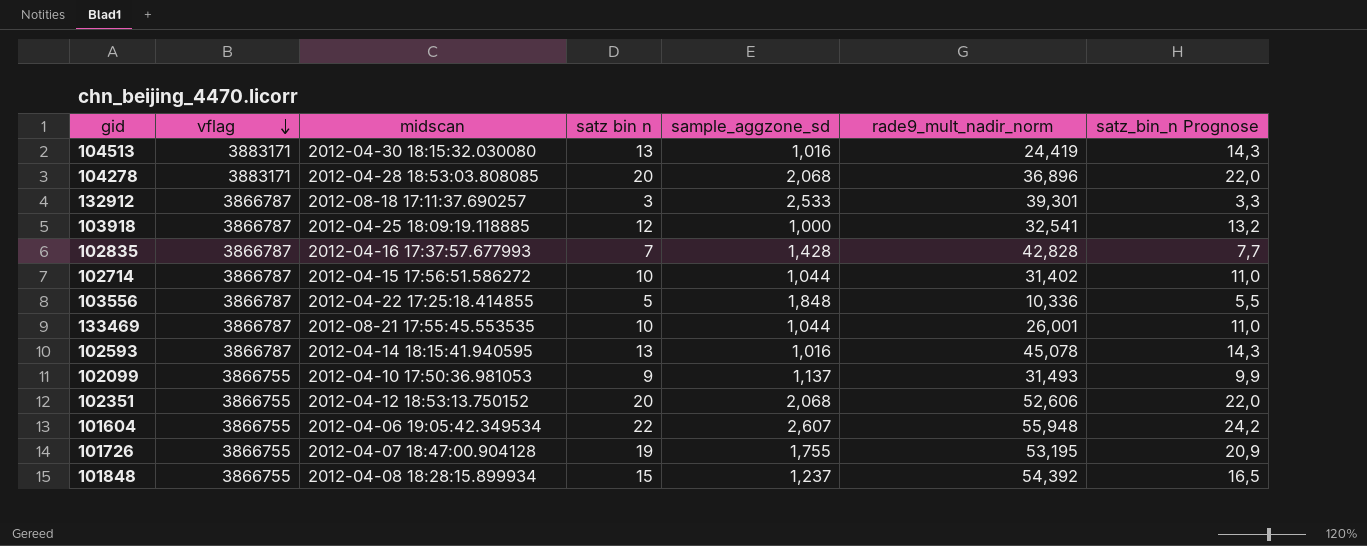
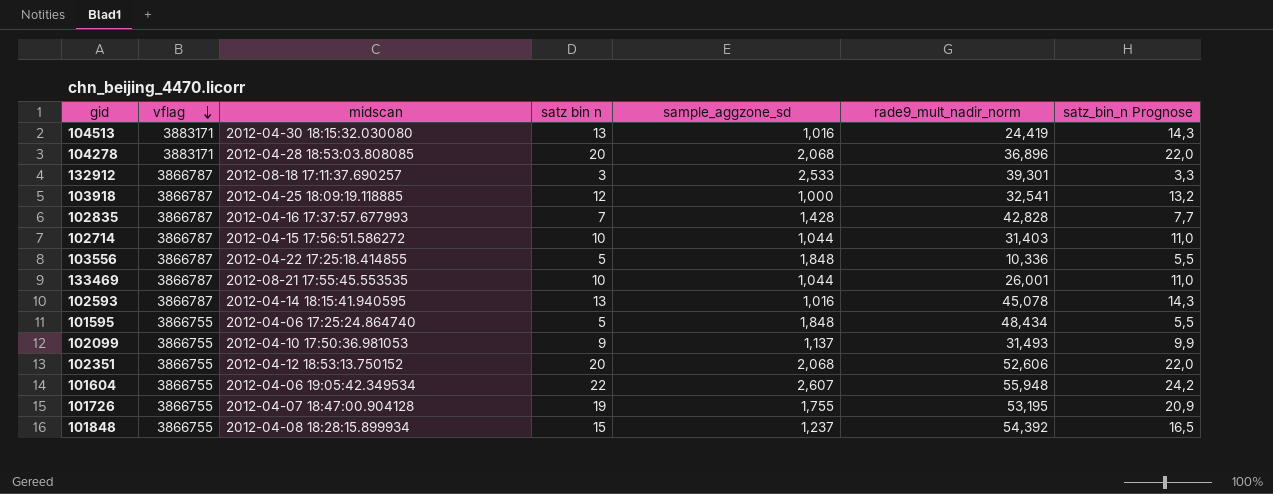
102714 | rade9_mult_nadir_norm: 31,402 -> 31,403
row 101595: none -> 3866755 | 2012-04-06 17:25:24.864740 | 5 | 1,848 | 48,434 | 5,5

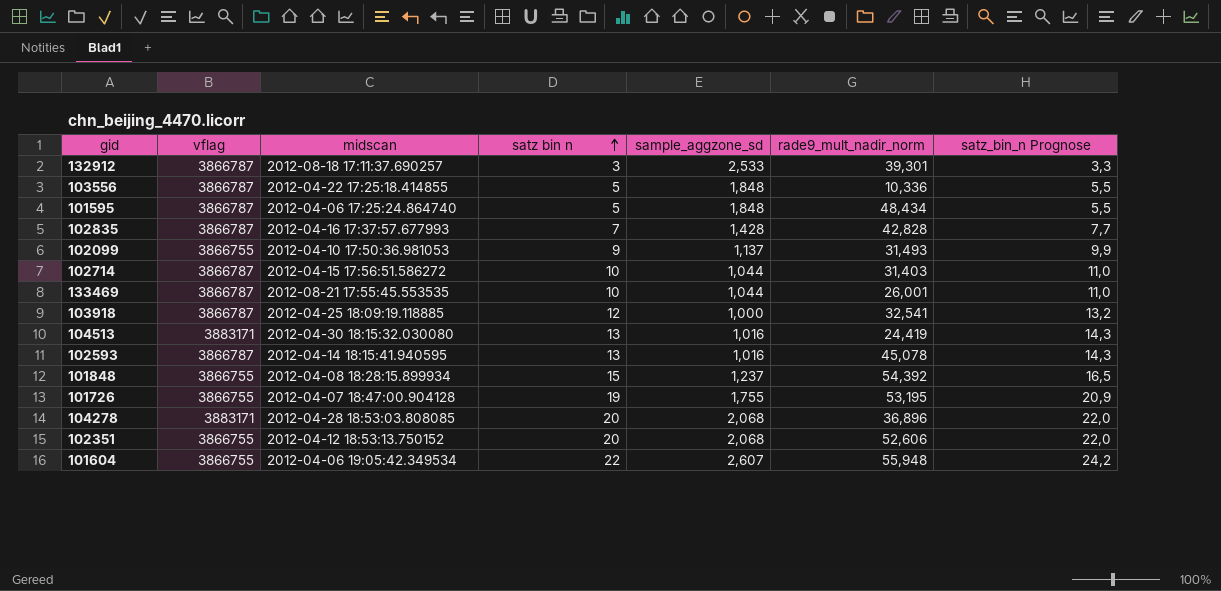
row order: vflag descending -> satz bin n ascending
101595 | vflag: 3866755 -> 3866787

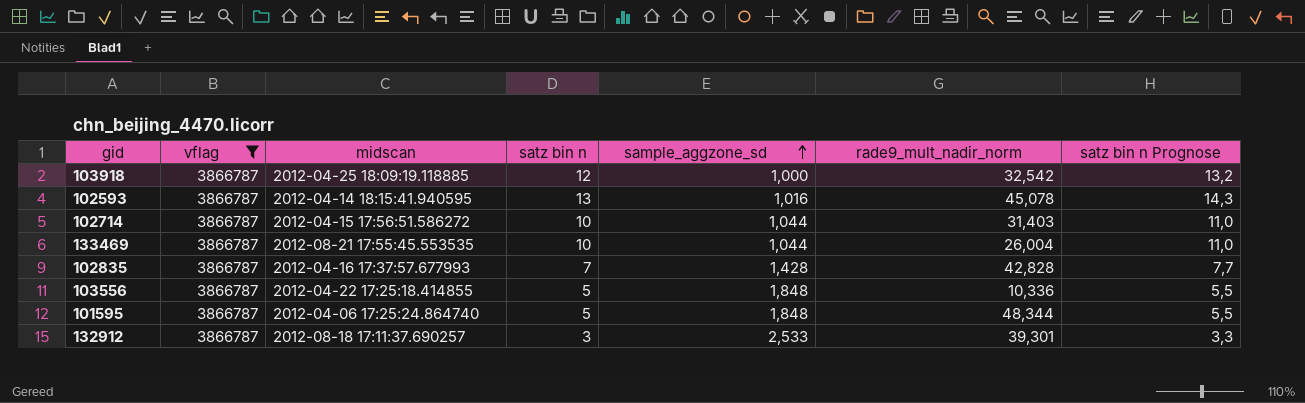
filter: none -> vflag = 3866787
row order: satz bin n ascending -> sample_aggzone_sd ascending
column name: satz_bin_n Prognose -> satz bin n Prognose
103918 | rade9_mult_nadir_norm: 32,541 -> 32,542
133469 | rade9_mult_nadir_norm: 26,001 -> 26,004
101595 | rade9_mult_nadir_norm: 48,434 -> 48,344

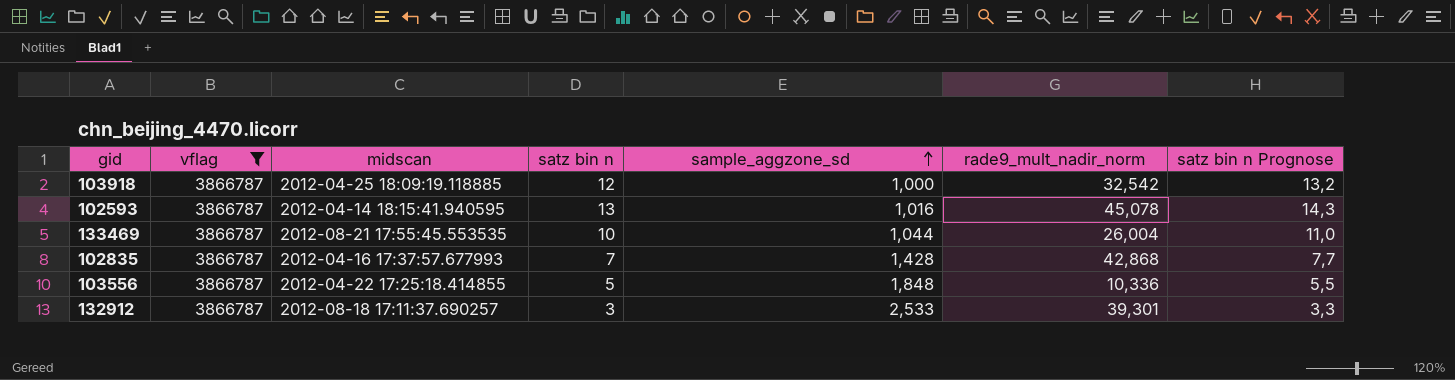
row 102714: 3866787 | 2012-04-15 17:56:51.586272 | 10 | 1,044 | 31,403 | 11,0 -> none
row 101595: 3866787 | 2012-04-06 17:25:24.864740 | 5 | 1,848 | 48,344 | 5,5 -> none
102835 | rade9_mult_nadir_norm: 42,828 -> 42,868

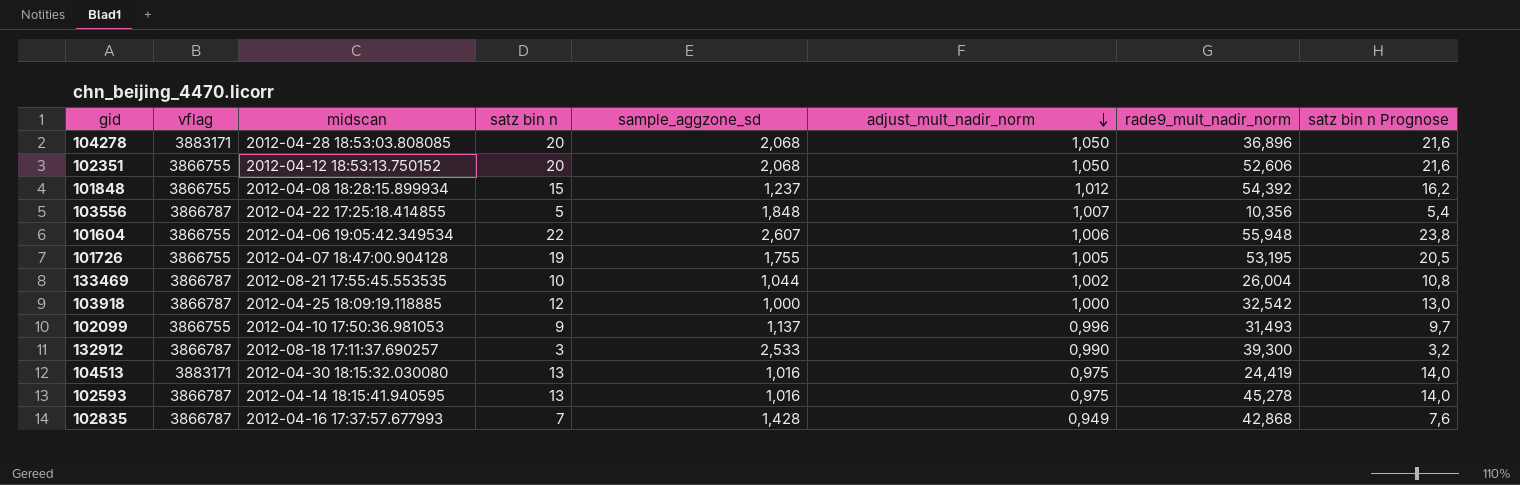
filter: vflag = 3866787 -> none
row order: sample_aggzone_sd ascending -> adjust_mult_nadir_norm descending
column adjust_mult_nadir_norm | position: none -> 6
column satz bin n Prognose | formula: [satz bin n] * 1,1 -> [satz bin n] * 1,08
103556 | rade9_mult_nadir_norm: 10,336 -> 10,356
132912 | rade9_mult_nadir_norm: 39,301 -> 39,300
102593 | rade9_mult_nadir_norm: 45,078 -> 45,278

